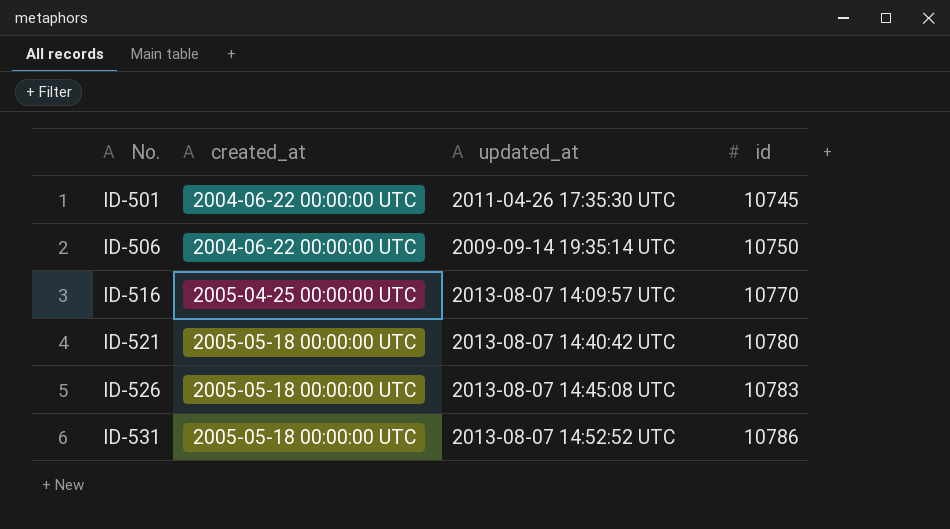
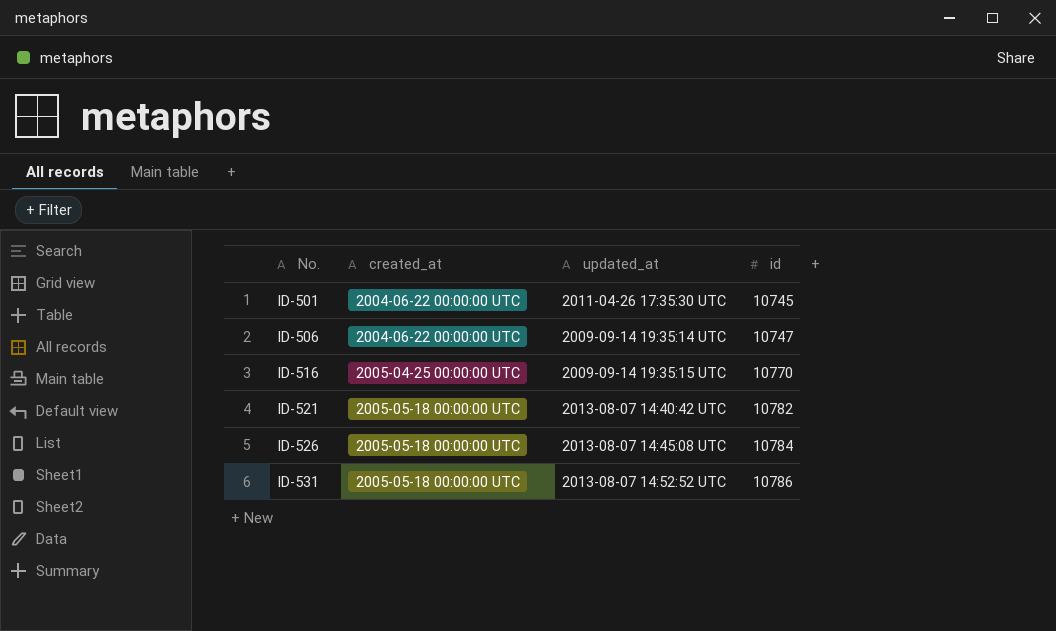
ID-506 | id: 10750 -> 10747
ID-516 | updated_at: 2013-08-07 14:09:57 UTC -> 2009-09-14 19:35:15 UTC
ID-521 | id: 10780 -> 10782
ID-526 | id: 10783 -> 10784

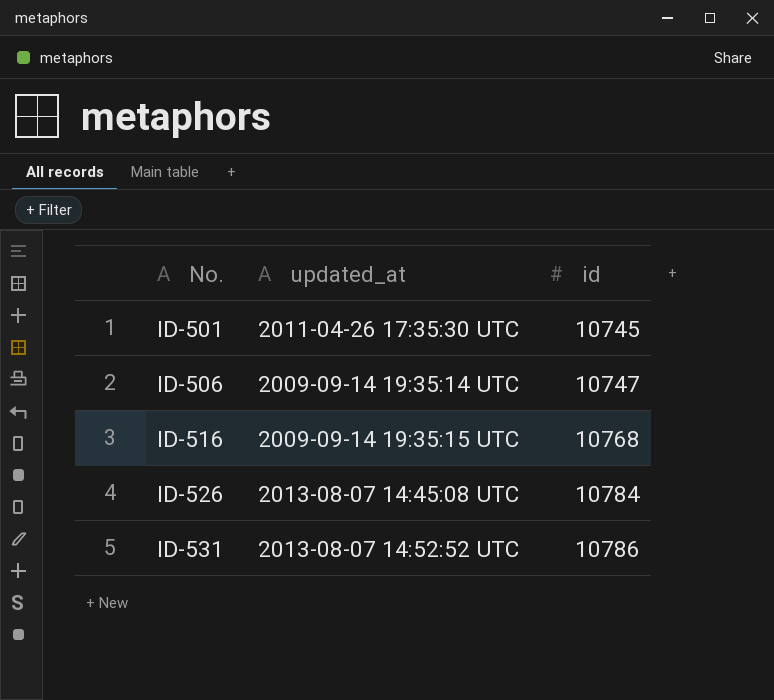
column created_at | position: 2 -> none
row ID-521: 2005-05-18 00:00:00 UTC | 2013-08-07 14:40:42 UTC | 10782 -> none
ID-516 | id: 10770 -> 10768

